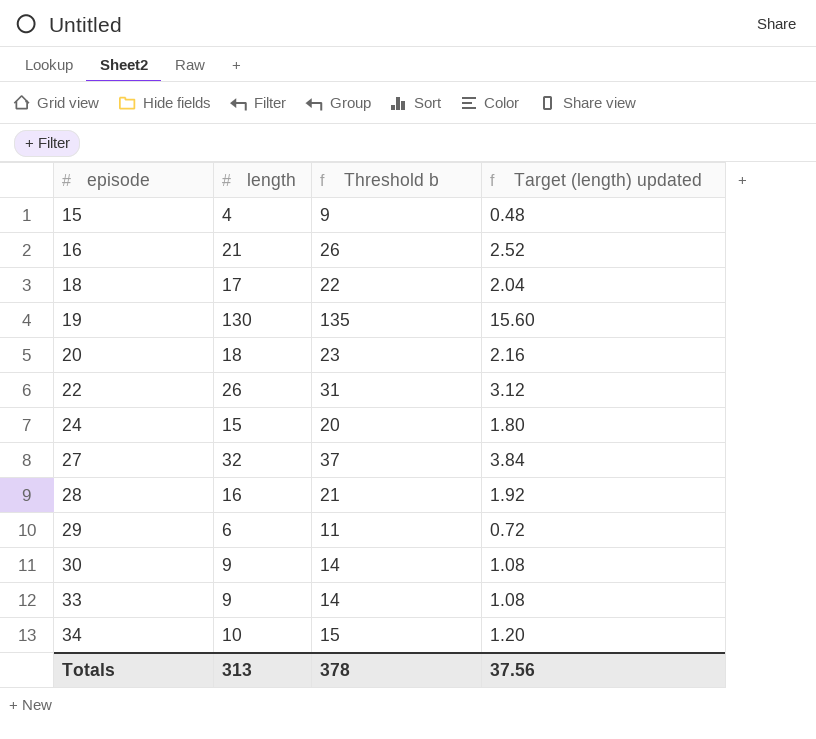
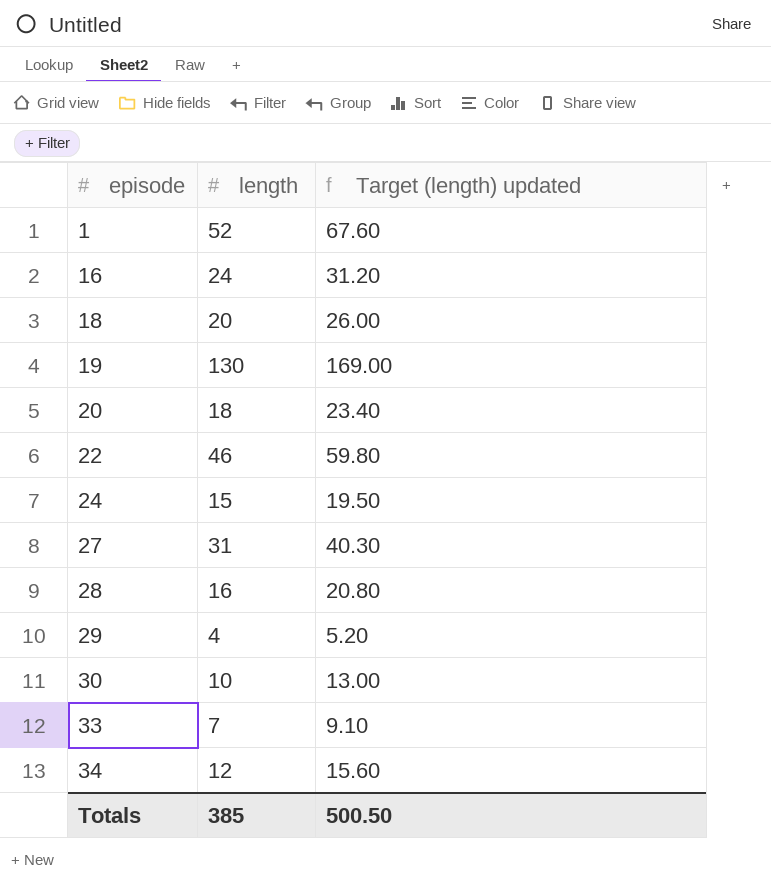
column Threshold b | formula: [length] + 5 -> none
column Target (length) updated | formula: [length] * 0.12 -> [length] * 1.3
row 15: 4 | 9 | 0.48 -> none
row 1: none -> 52 | 67.60
16 | length: 21 -> 24
18 | length: 17 -> 20
22 | length: 26 -> 46
27 | length: 32 -> 31
29 | length: 6 -> 4
30 | length: 9 -> 10
33 | length: 9 -> 7
34 | length: 10 -> 12
Totals | length: 313 -> 385
Totals | Target (length) updated: 37.56 -> 500.50

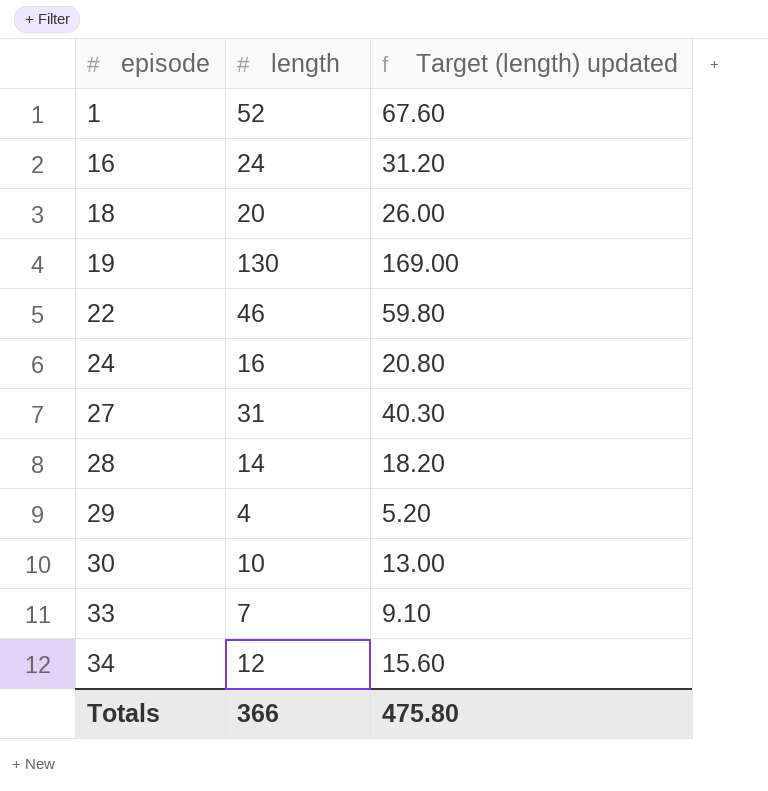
row 20: 18 | 23.40 -> none
24 | length: 15 -> 16
24 | Target (length) updated: 19.50 -> 20.80
28 | length: 16 -> 14
28 | Target (length) updated: 20.80 -> 18.20
Totals | length: 385 -> 366
Totals | Target (length) updated: 500.50 -> 475.80

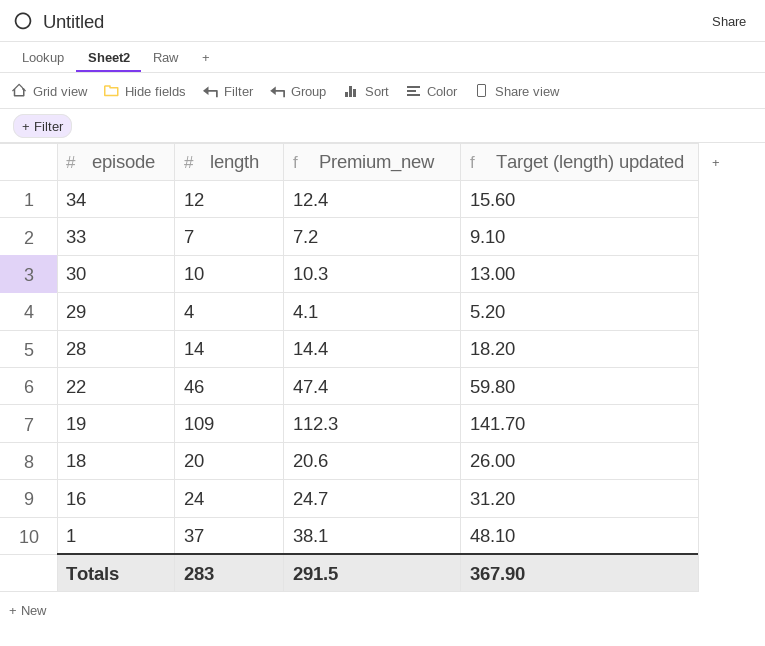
row order: episode ascending -> episode descending
column Premium_new | formula: none -> [length] * 1.03
row 24: 16 | 20.80 -> none
row 27: 31 | 40.30 -> none
19 | length: 130 -> 109
19 | Target (length) updated: 169.00 -> 141.70
1 | length: 52 -> 37
1 | Target (length) updated: 67.60 -> 48.10
Totals | length: 366 -> 283
Totals | Target (length) updated: 475.80 -> 367.90

